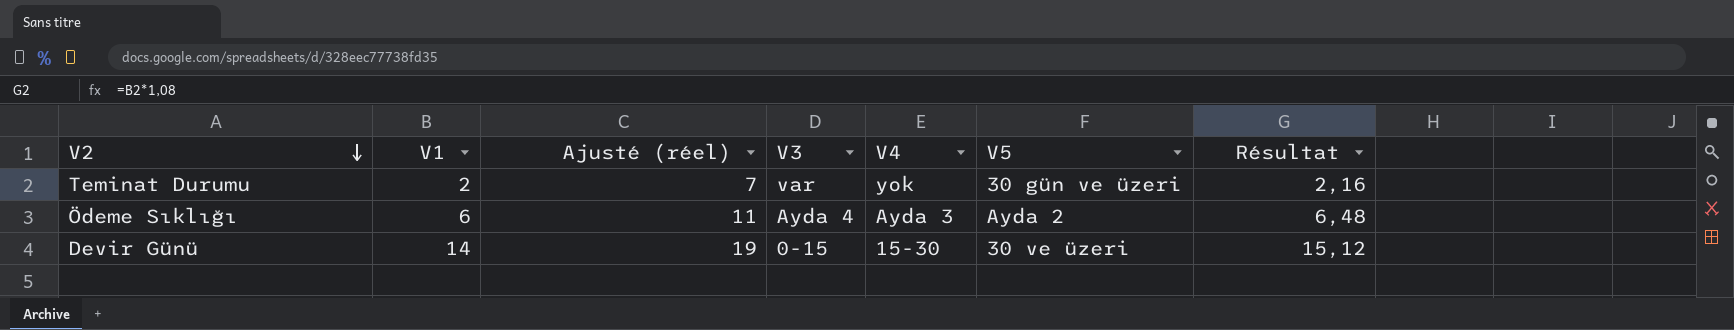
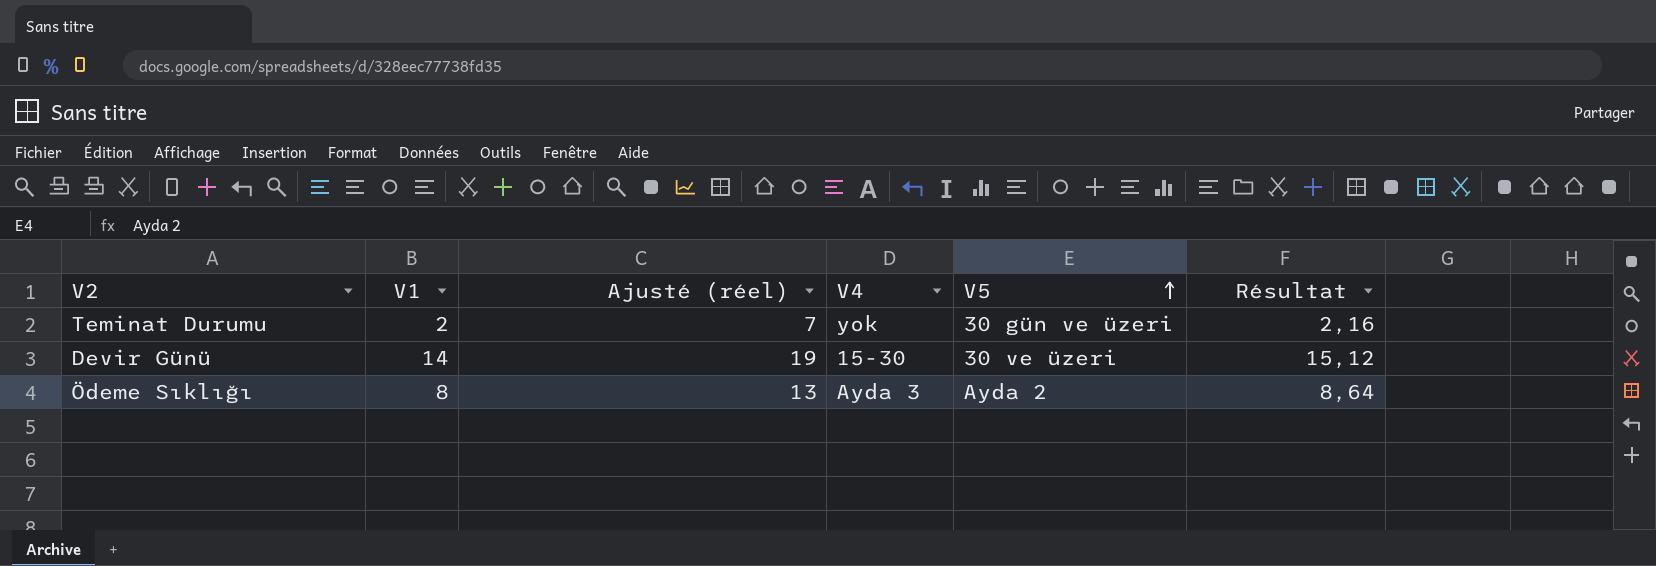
row order: V2 descending -> V5 ascending
column V3 | position: 4 -> none
Ödeme Sıklığı | V1: 6 -> 8
Ödeme Sıklığı | Ajusté (réel): 11 -> 13
Ödeme Sıklığı | Résultat: 6,48 -> 8,64

